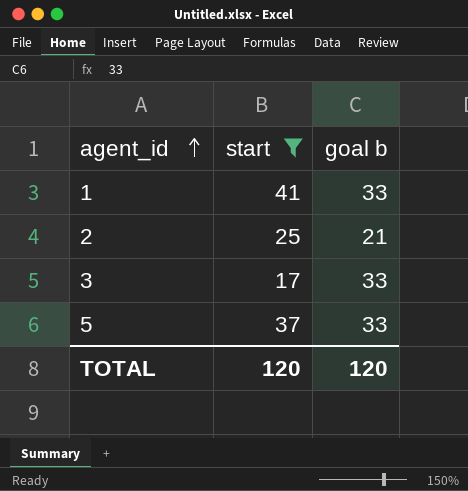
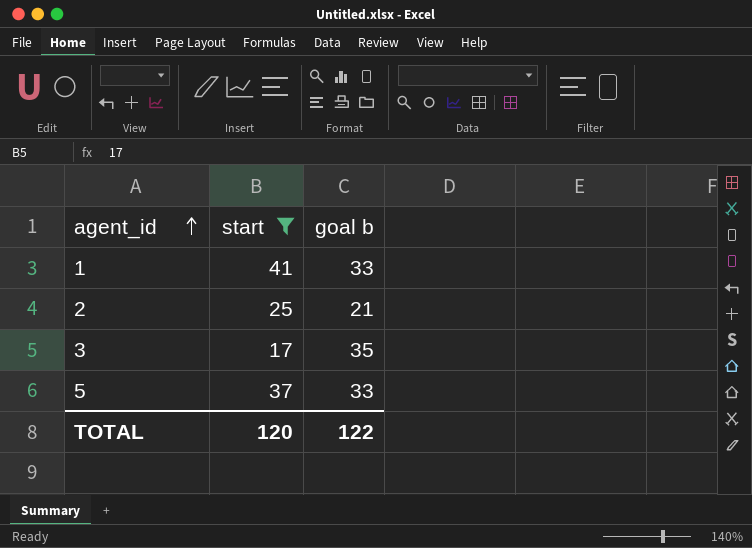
3 | goal b: 33 -> 35
TOTAL | goal b: 120 -> 122

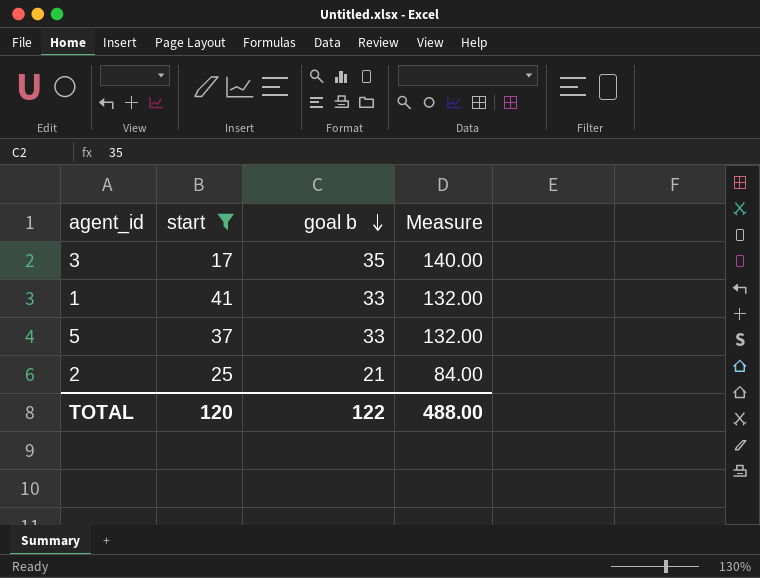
row order: agent_id ascending -> goal b descending
column Measure | formula: none -> [goal b] * 4

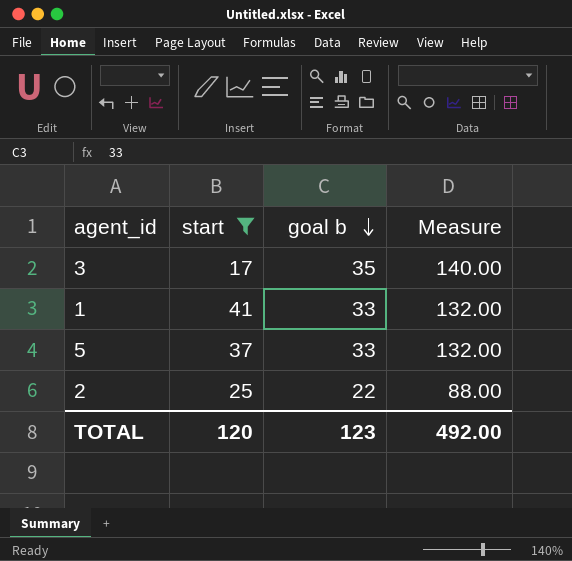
2 | goal b: 21 -> 22
2 | Measure: 84.00 -> 88.00
TOTAL | goal b: 122 -> 123
TOTAL | Measure: 488.00 -> 492.00

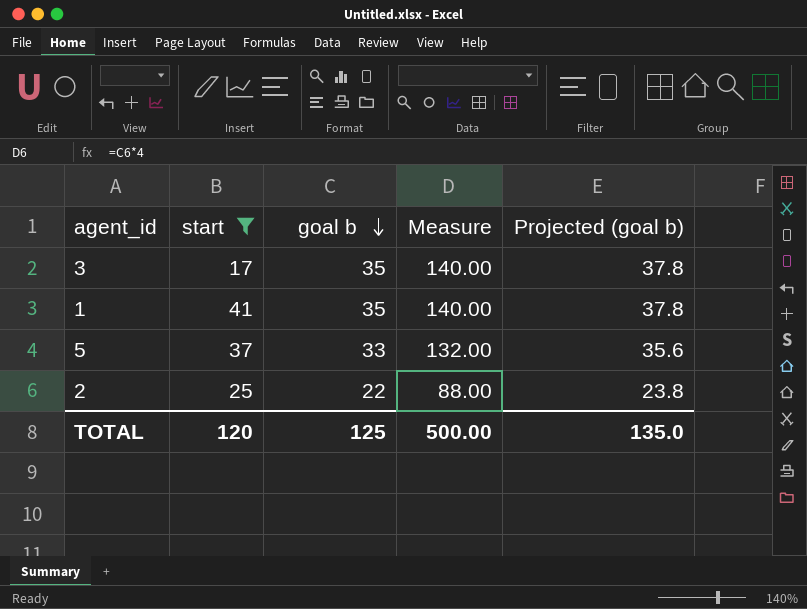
column Projected (goal b) | formula: none -> [goal b] * 1.08
1 | goal b: 33 -> 35
1 | Measure: 132.00 -> 140.00
TOTAL | goal b: 123 -> 125
TOTAL | Measure: 492.00 -> 500.00

